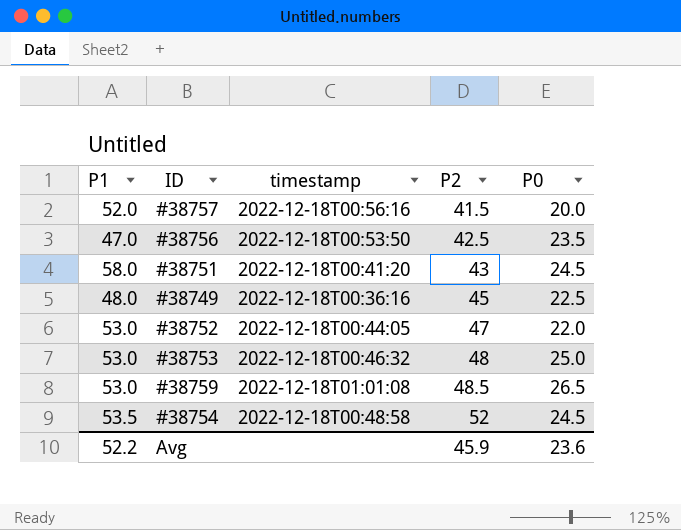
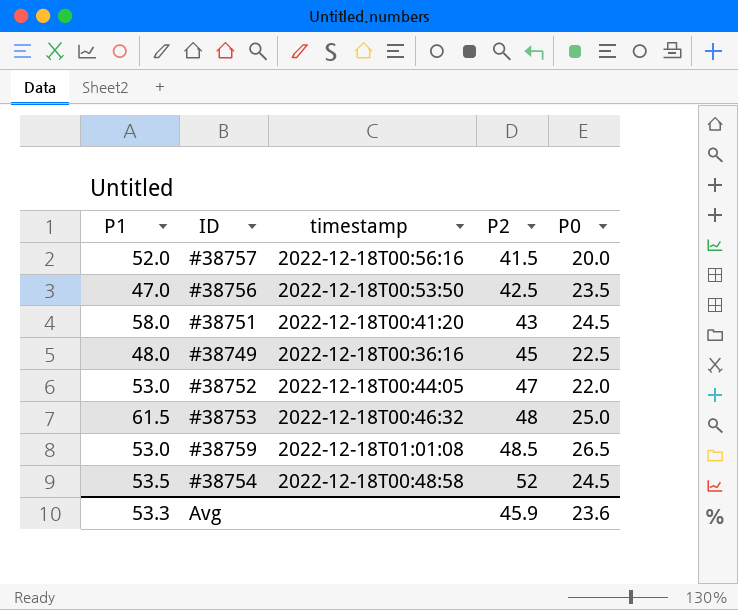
#38753 | P1: 53.0 -> 61.5
Avg | P1: 52.2 -> 53.3

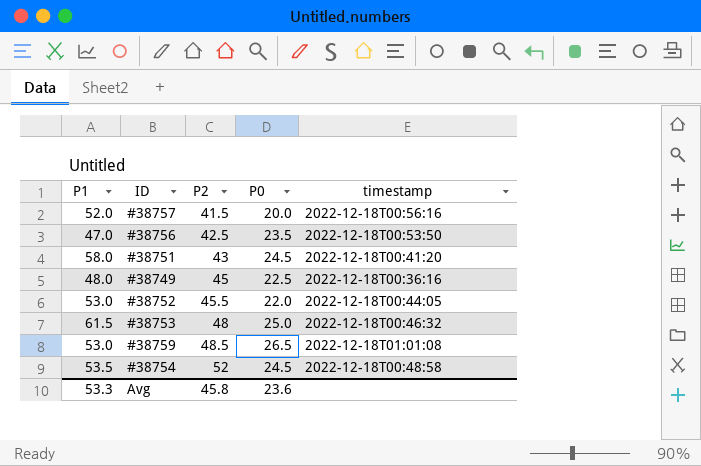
column timestamp | position: 3 -> 5
#38752 | P2: 47 -> 45.5
Avg | P2: 45.9 -> 45.8

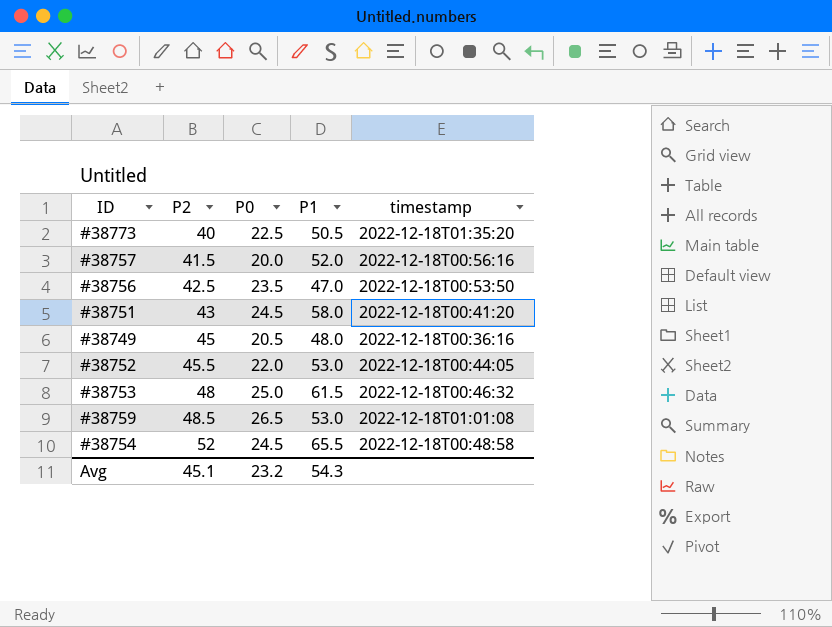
column P1 | position: 1 -> 4
row #38773: none -> 40 | 22.5 | 50.5 | 2022-12-18T01:35:20
#38749 | P0: 22.5 -> 20.5
#38754 | P1: 53.5 -> 65.5
Avg | P2: 45.8 -> 45.1
Avg | P0: 23.6 -> 23.2
Avg | P1: 53.3 -> 54.3

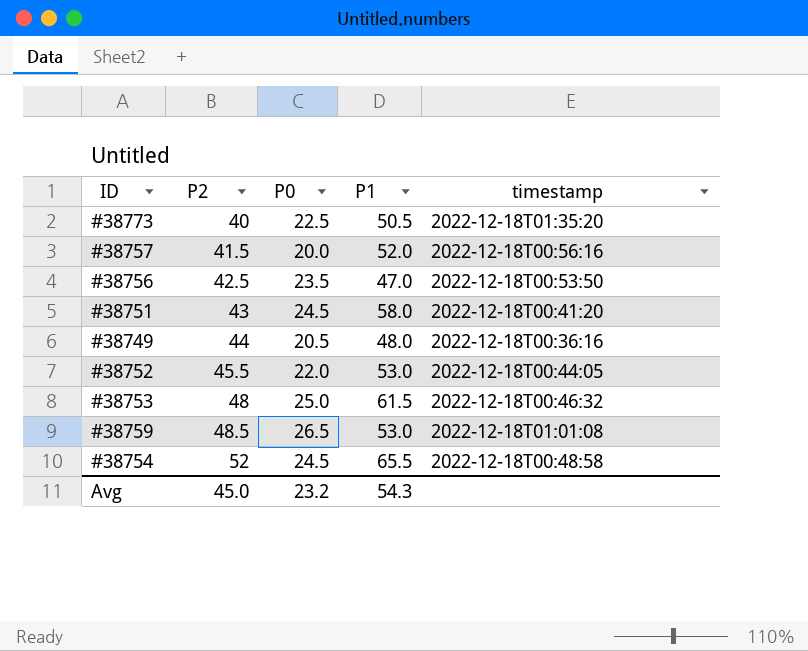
#38749 | P2: 45 -> 44
Avg | P2: 45.1 -> 45.0

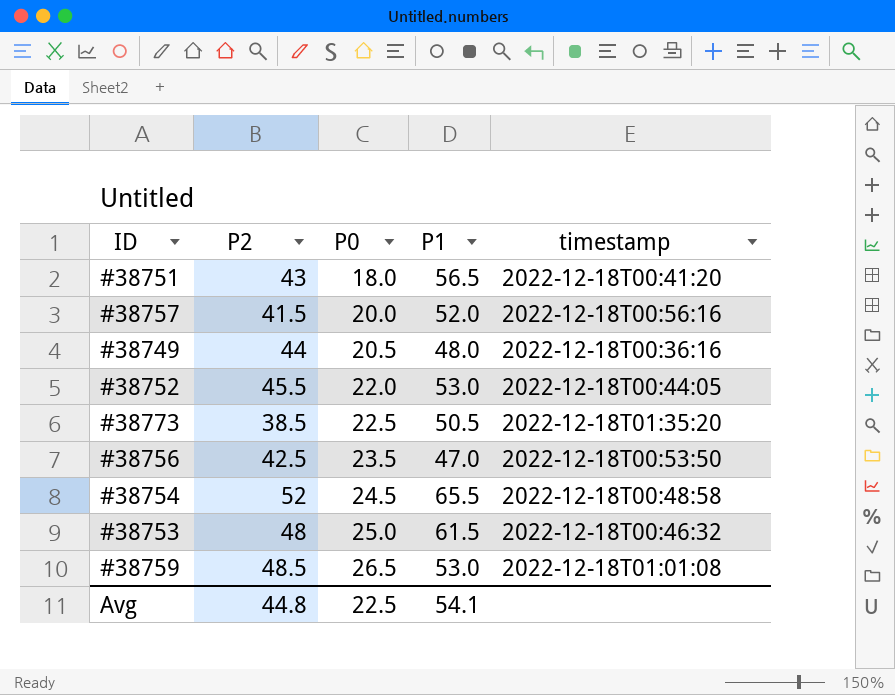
row order: P2 ascending -> P0 ascending
#38751 | P0: 24.5 -> 18.0
#38751 | P1: 58.0 -> 56.5
#38773 | P2: 40 -> 38.5
Avg | P2: 45.0 -> 44.8
Avg | P0: 23.2 -> 22.5
Avg | P1: 54.3 -> 54.1

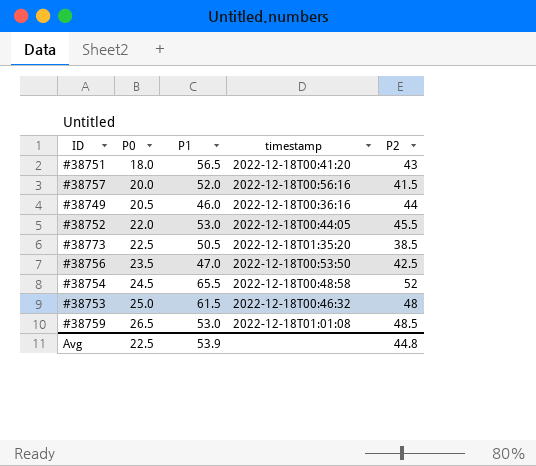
column P2 | position: 2 -> 5
#38749 | P1: 48.0 -> 46.0
Avg | P1: 54.1 -> 53.9

